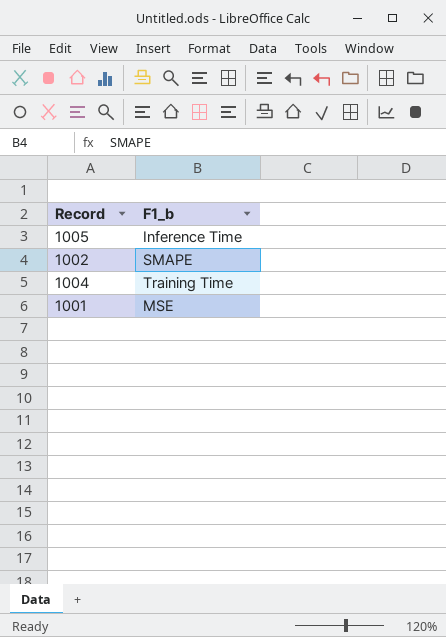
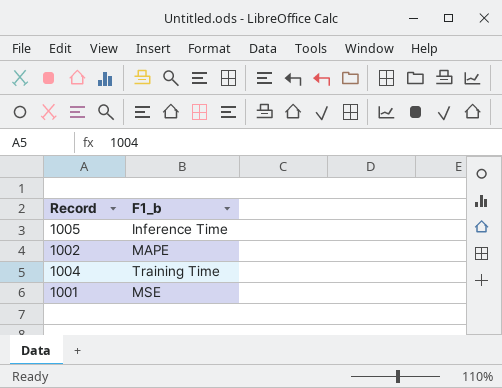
1002 | F1_b: SMAPE -> MAPE

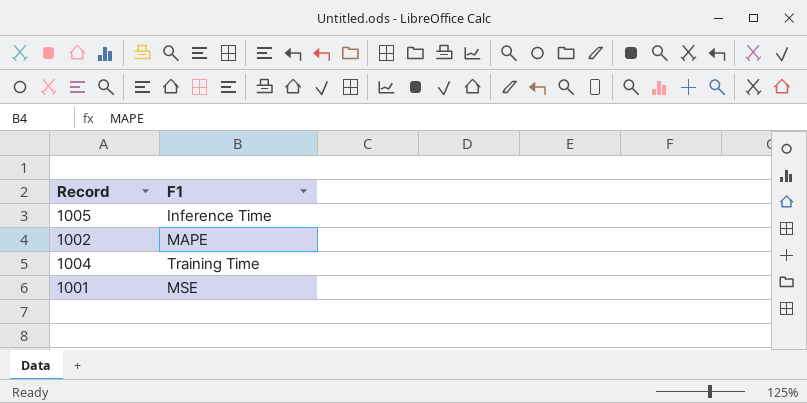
column name: F1_b -> F1

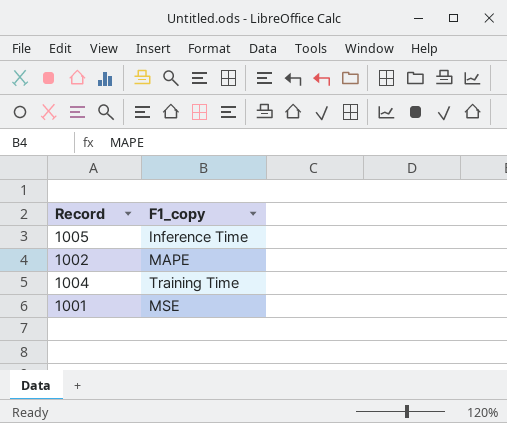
column name: F1 -> F1_copy

